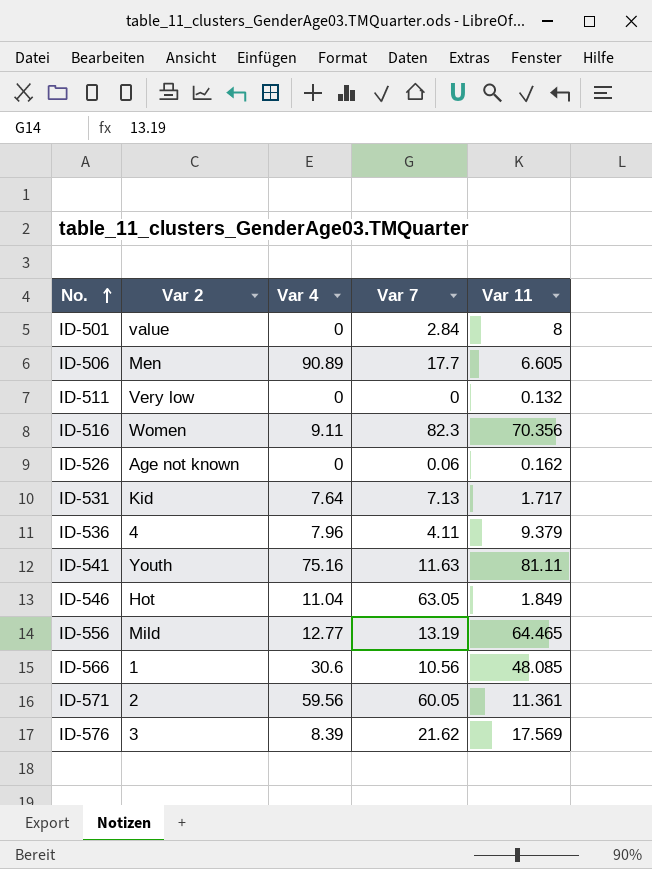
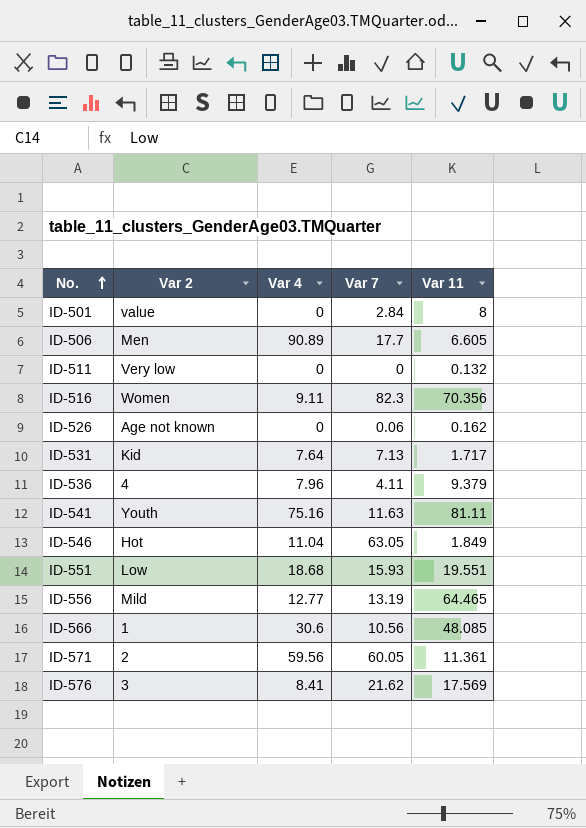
row ID-551: none -> Low | 18.68 | 15.93 | 19.551
ID-576 | Var 4: 8.39 -> 8.41

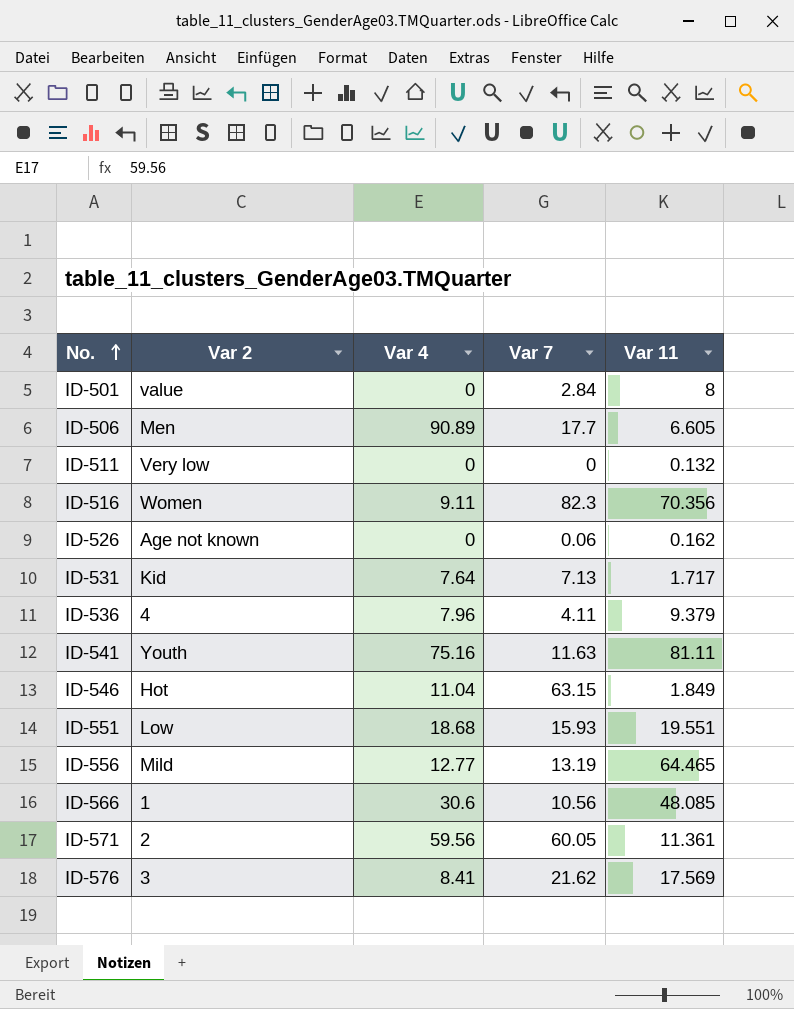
ID-546 | Var 7: 63.05 -> 63.15

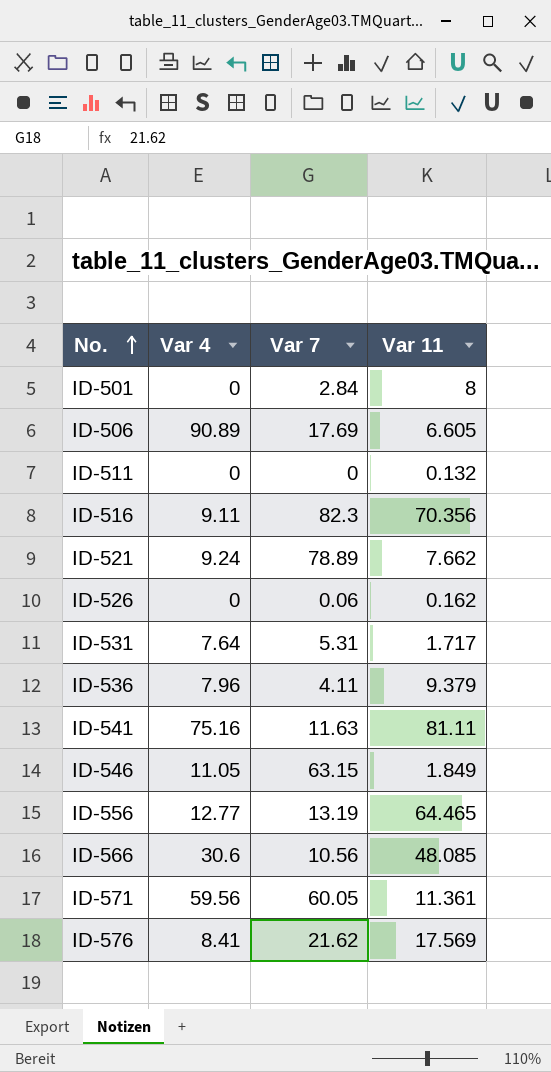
column Var 2 | position: 2 -> none
row ID-551: Low | 18.68 | 15.93 | 19.551 -> none
ID-506 | Var 7: 17.7 -> 17.69
row ID-521: none -> 9.24 | 78.89 | 7.662
ID-531 | Var 7: 7.13 -> 5.31
ID-546 | Var 4: 11.04 -> 11.05

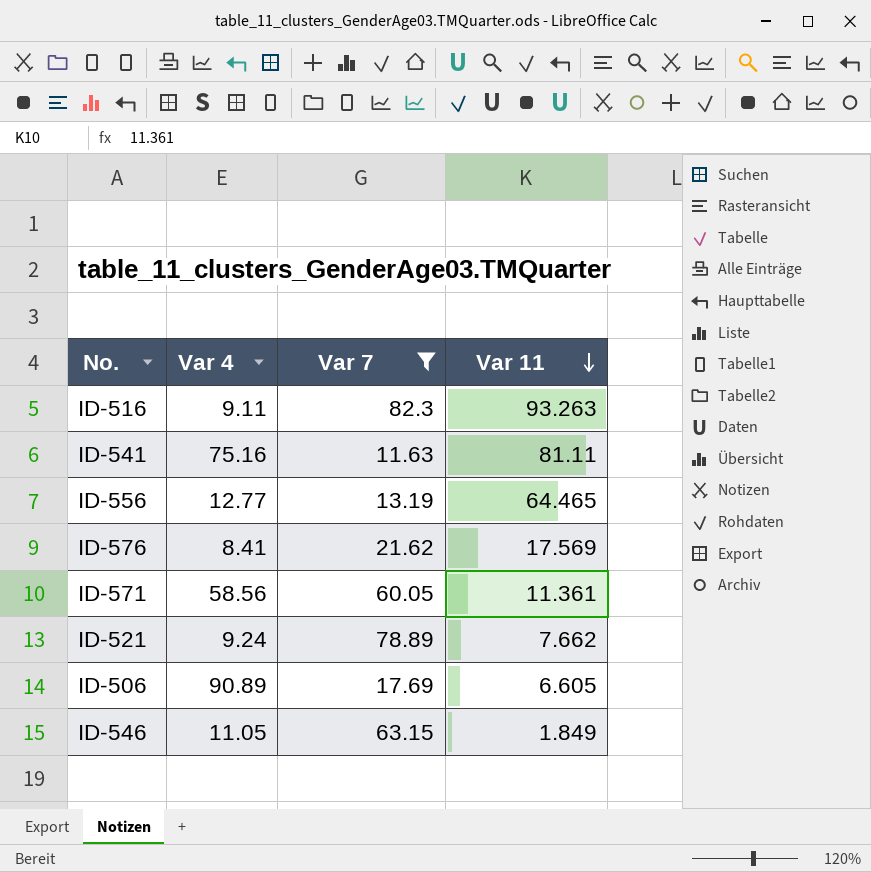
filter: none -> Var 7 >= 11.63
row order: No. ascending -> Var 11 descending
ID-516 | Var 11: 70.356 -> 93.263
ID-571 | Var 4: 59.56 -> 58.56

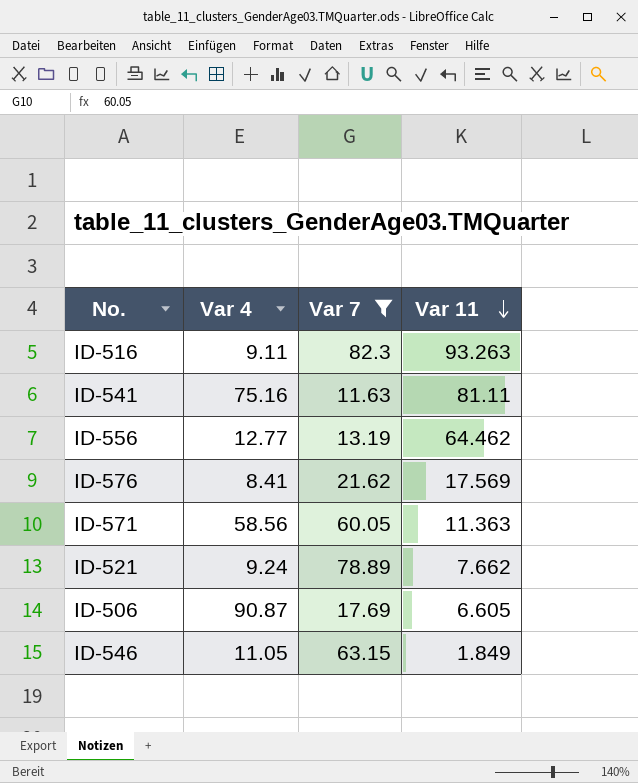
ID-556 | Var 11: 64.465 -> 64.462
ID-571 | Var 11: 11.361 -> 11.363
ID-506 | Var 4: 90.89 -> 90.87

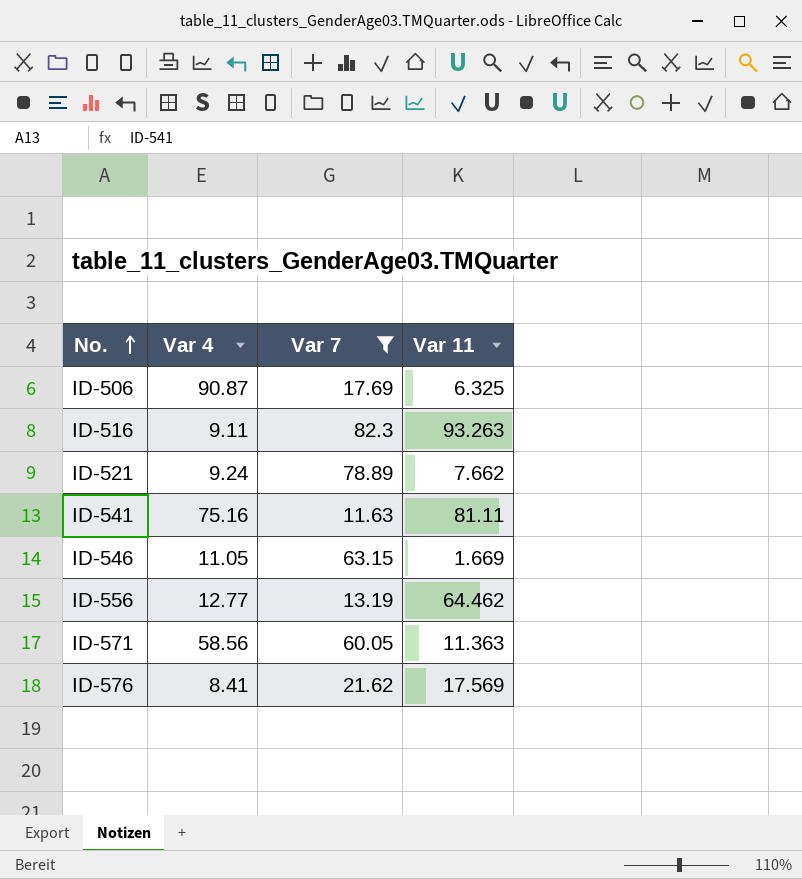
row order: Var 11 descending -> No. ascending
ID-506 | Var 11: 6.605 -> 6.325
ID-546 | Var 11: 1.849 -> 1.669

